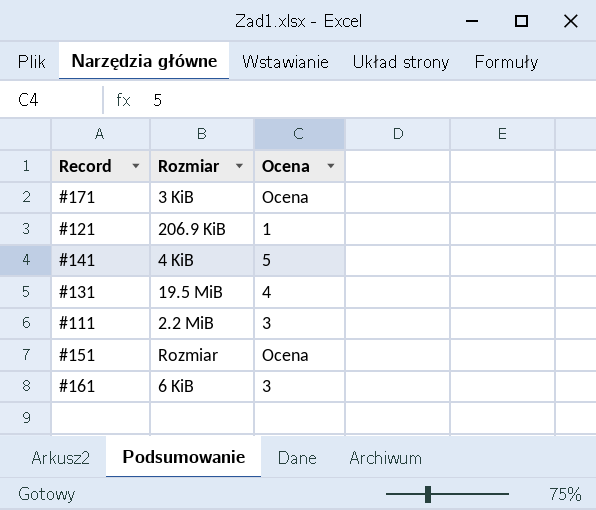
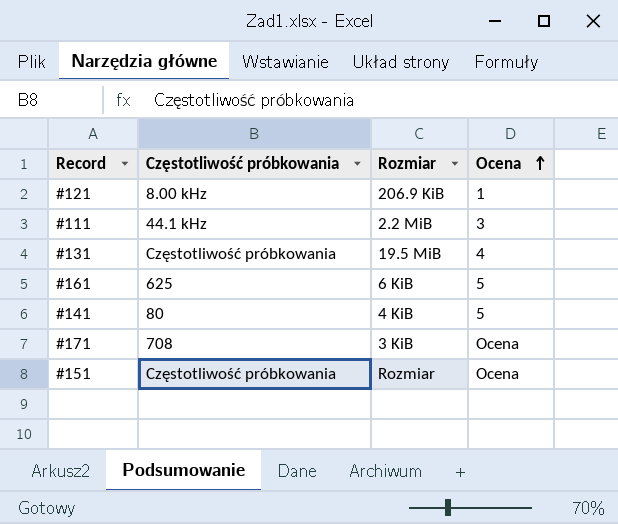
row order: none -> Ocena ascending
column Częstotliwość próbkowania | position: none -> 2
#161 | Ocena: 3 -> 5

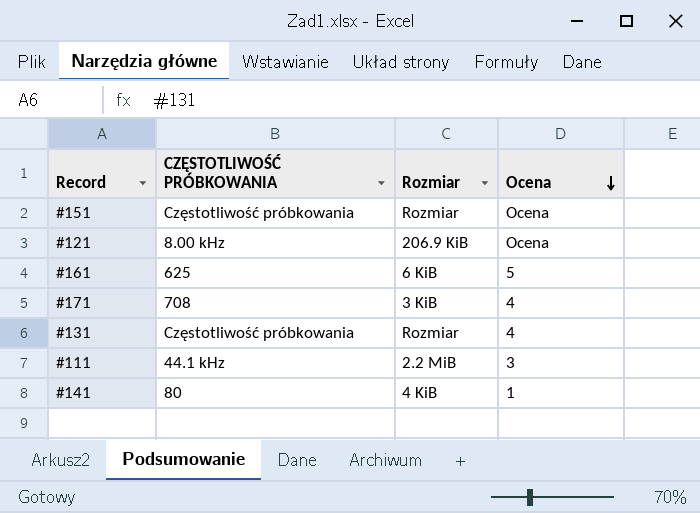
row order: Ocena ascending -> Ocena descending
column name: Częstotliwość próbkowania -> CZĘSTOTLIWOŚĆ PRÓBKOWANIA
#121 | Ocena: 1 -> Ocena
#171 | Ocena: Ocena -> 4
#131 | Rozmiar: 19.5 MiB -> Rozmiar
#141 | Ocena: 5 -> 1

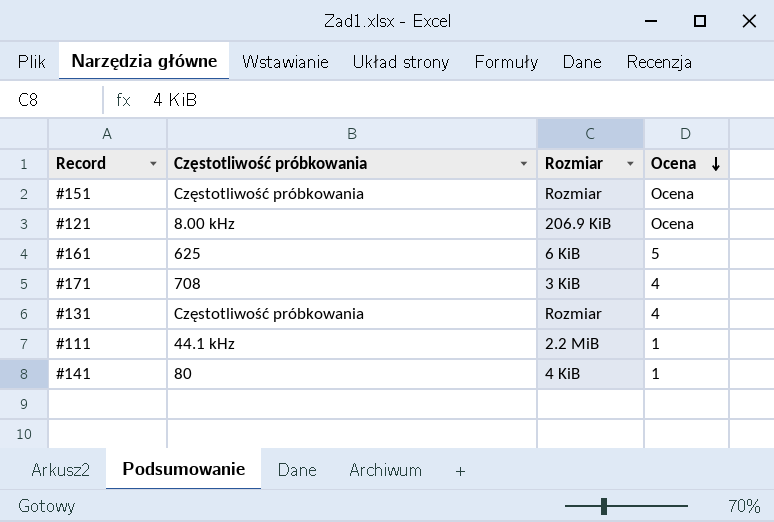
column name: CZĘSTOTLIWOŚĆ PRÓBKOWANIA -> Częstotliwość próbkowania
#111 | Ocena: 3 -> 1

